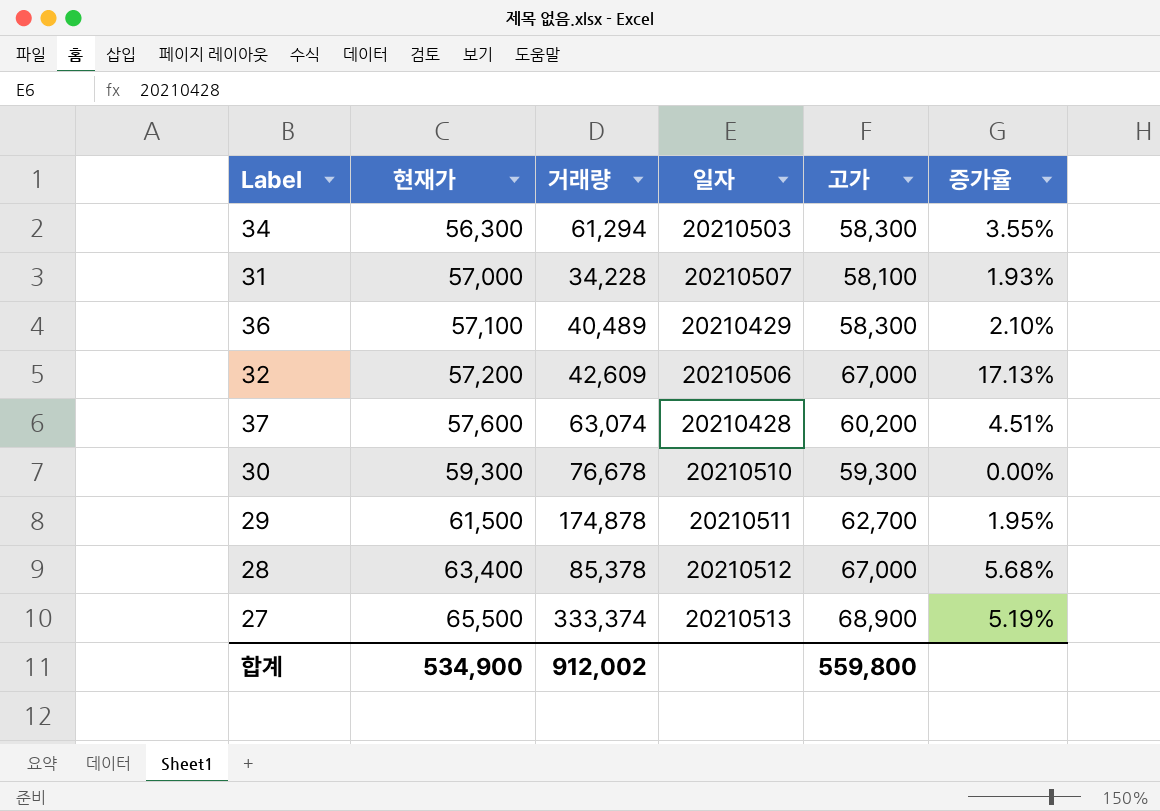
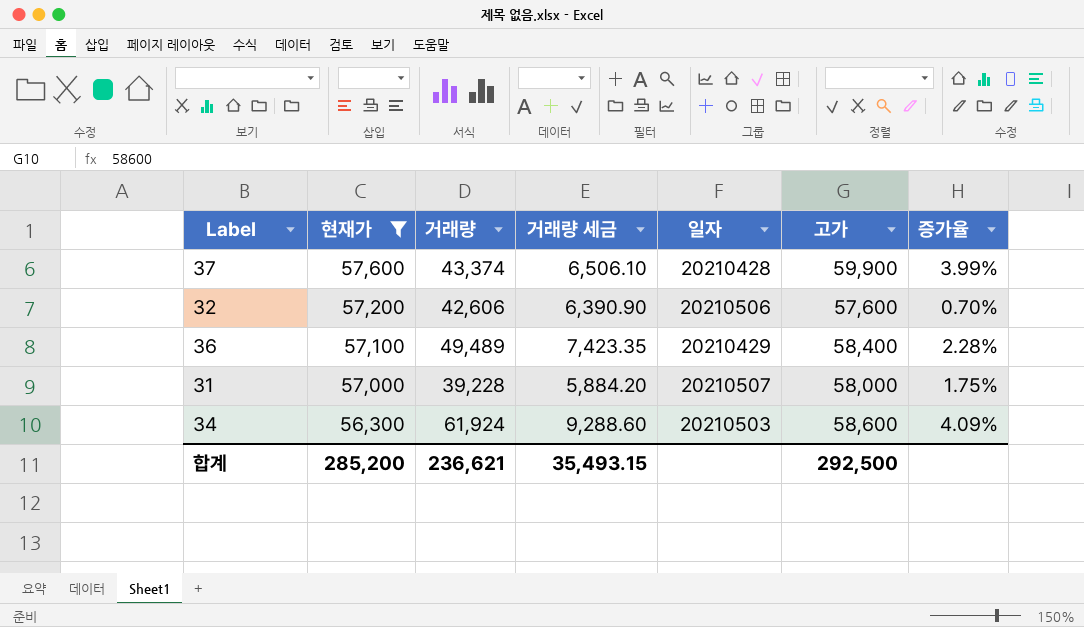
filter: none -> 현재가 <= 57,600
row order: 현재가 ascending -> 현재가 descending
column 거래량 세금 | formula: none -> [거래량] * 0.15
37 | 거래량: 63,074 -> 43,374
37 | 고가: 60,200 -> 59,900
37 | 증가율: 4.51% -> 3.99%
32 | 거래량: 42,609 -> 42,606
32 | 고가: 67,000 -> 57,600
32 | 증가율: 17.13% -> 0.70%
36 | 거래량: 40,489 -> 49,489
36 | 고가: 58,300 -> 58,400
36 | 증가율: 2.10% -> 2.28%
31 | 거래량: 34,228 -> 39,228
31 | 고가: 58,100 -> 58,000
31 | 증가율: 1.93% -> 1.75%
34 | 거래량: 61,294 -> 61,924
34 | 고가: 58,300 -> 58,600
34 | 증가율: 3.55% -> 4.09%
합계 | 현재가: 534,900 -> 285,200
합계 | 거래량: 912,002 -> 236,621
합계 | 고가: 559,800 -> 292,500

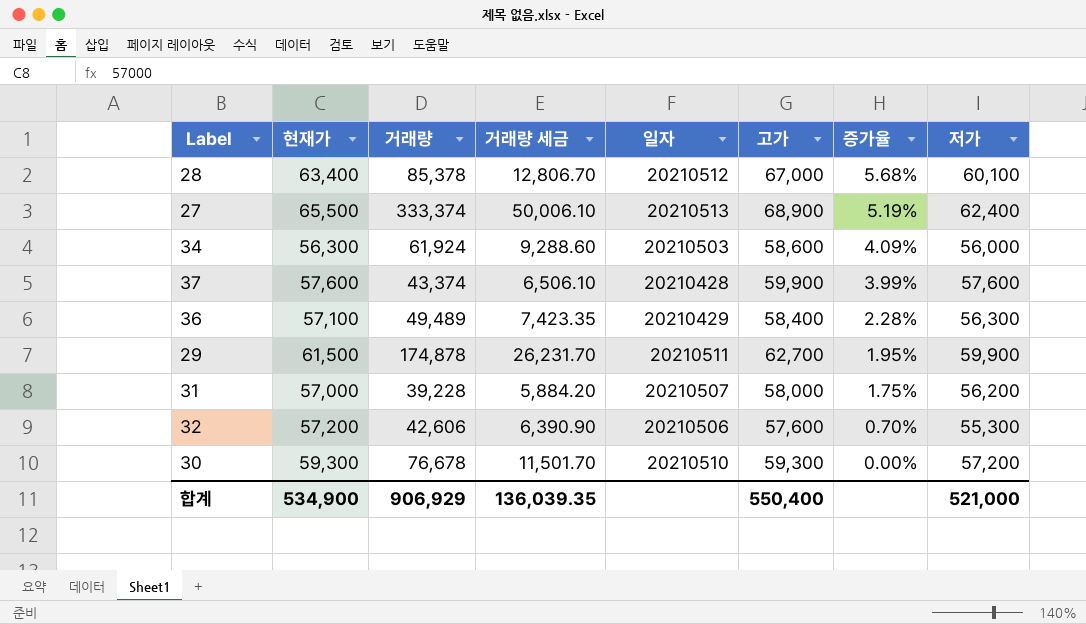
filter: 현재가 <= 57,600 -> none
row order: 현재가 descending -> 증가율 descending
column 저가 | position: none -> 8
합계 | 현재가: 285,200 -> 534,900
합계 | 거래량: 236,621 -> 906,929
합계 | 거래량 세금: 35,493.15 -> 136,039.35
합계 | 고가: 292,500 -> 550,400

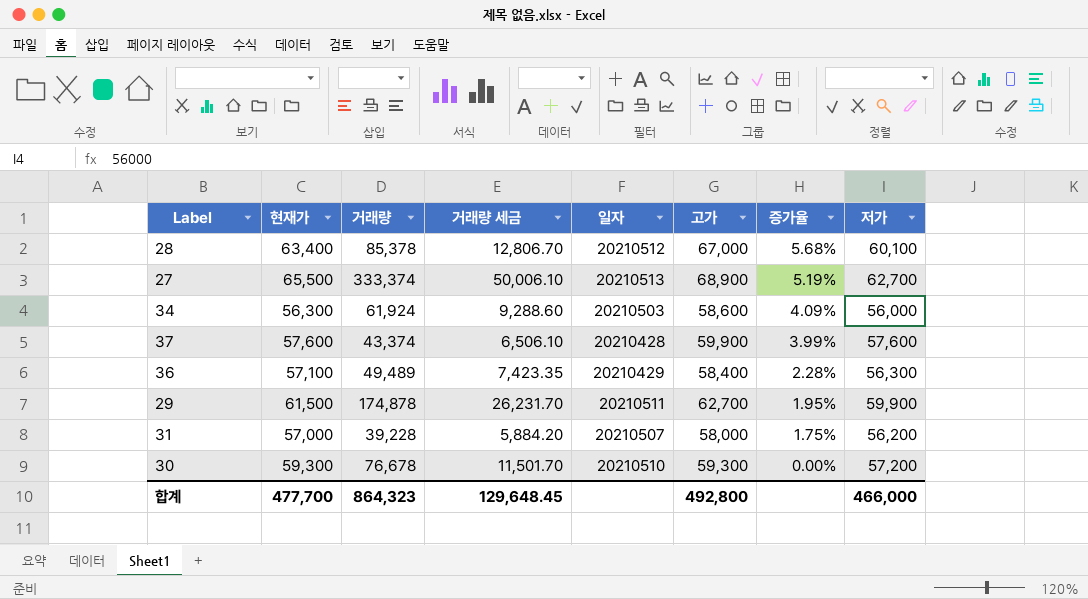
row 32: 57,200 | 42,606 | 6,390.90 | 20210506 | 57,600 | 0.70% | 55,300 -> none
27 | 저가: 62,400 -> 62,700
합계 | 현재가: 534,900 -> 477,700
합계 | 거래량: 906,929 -> 864,323
합계 | 거래량 세금: 136,039.35 -> 129,648.45
합계 | 고가: 550,400 -> 492,800
합계 | 저가: 521,000 -> 466,000

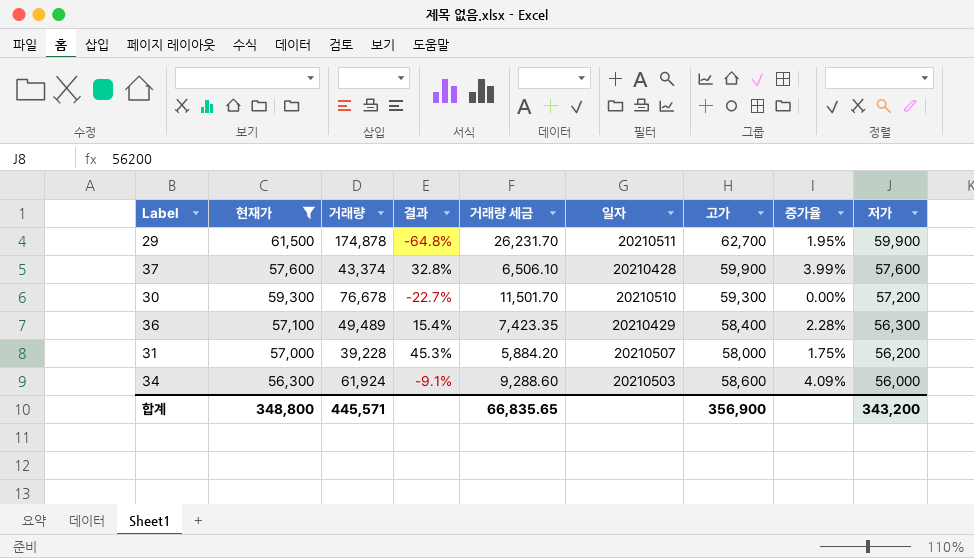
filter: none -> 현재가 <= 61,500
row order: 증가율 descending -> 저가 descending
column 결과 | formula: none -> ([현재가] - [거래량]) / [거래량]
합계 | 현재가: 477,700 -> 348,800
합계 | 거래량: 864,323 -> 445,571
합계 | 거래량 세금: 129,648.45 -> 66,835.65
합계 | 고가: 492,800 -> 356,900
합계 | 저가: 466,000 -> 343,200

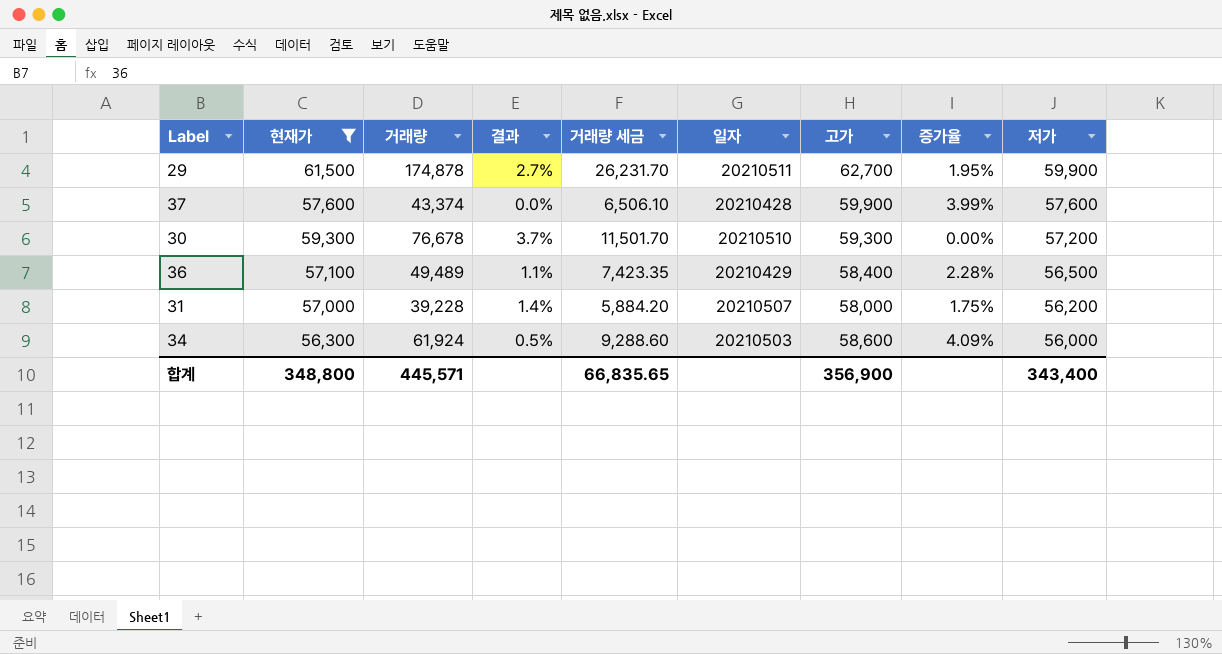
column 결과 | formula: ([현재가] - [거래량]) / [거래량] -> ([현재가] - [저가]) / [저가]
36 | 저가: 56,300 -> 56,500
합계 | 저가: 343,200 -> 343,400

